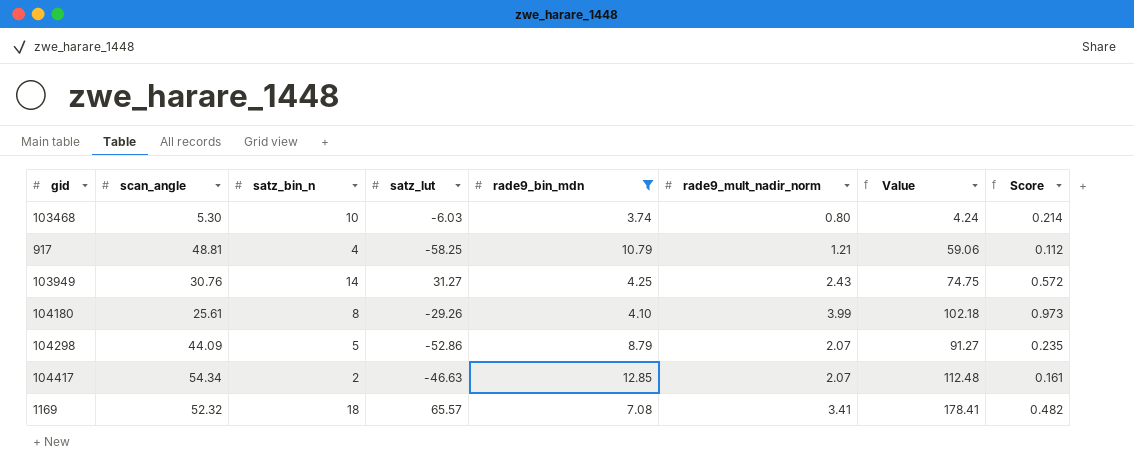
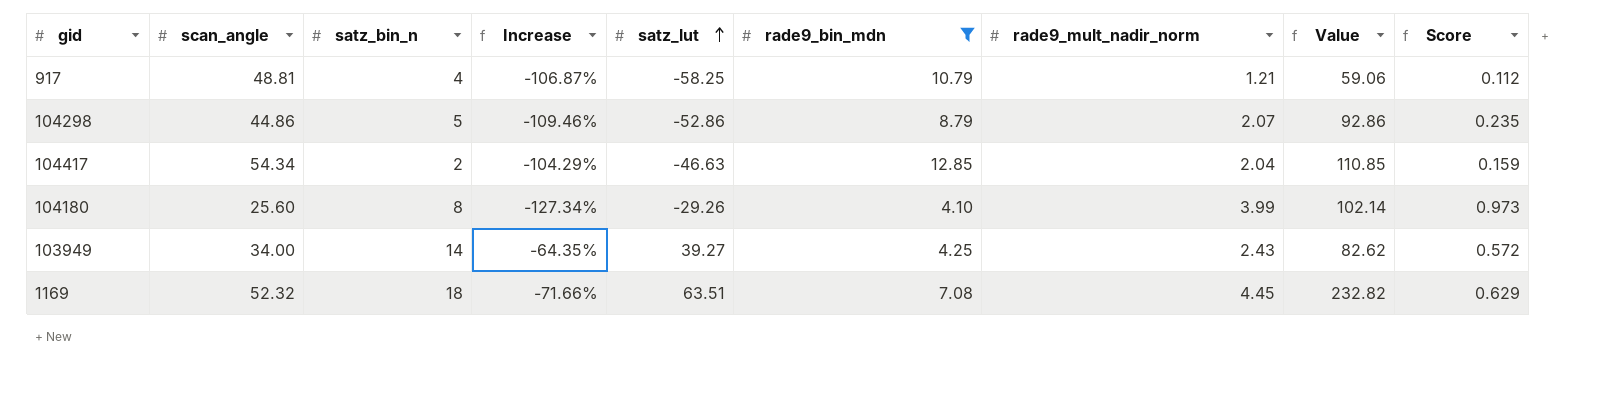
row order: none -> satz_lut ascending
column Increase | formula: none -> ([satz_bin_n] - [satz_lut]) / [satz_lut]
row 103468: 5.30 | 10 | -6.03 | 3.74 | 0.80 | 4.24 | 0.214 -> none
104298 | scan_angle: 44.09 -> 44.86
104298 | Value: 91.27 -> 92.86
104417 | rade9_mult_nadir_norm: 2.07 -> 2.04
104417 | Value: 112.48 -> 110.85
104417 | Score: 0.161 -> 0.159
104180 | scan_angle: 25.61 -> 25.60
104180 | Value: 102.18 -> 102.14
103949 | scan_angle: 30.76 -> 34.00
103949 | satz_lut: 31.27 -> 39.27
103949 | Value: 74.75 -> 82.62
1169 | satz_lut: 65.57 -> 63.51
1169 | rade9_mult_nadir_norm: 3.41 -> 4.45
1169 | Value: 178.41 -> 232.82
1169 | Score: 0.482 -> 0.629

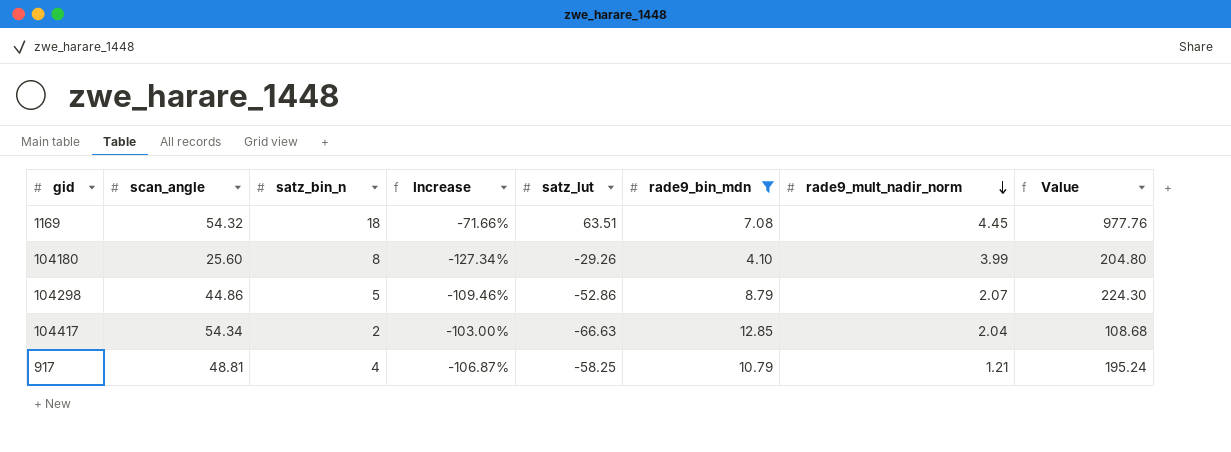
row order: satz_lut ascending -> rade9_mult_nadir_norm descending
column Score | formula: [rade9_mult_nadir_norm] / [rade9_bin_mdn] -> none
column Value | formula: [scan_angle] * [rade9_mult_nadir_norm] -> [scan_angle] * [satz_bin_n]
row 103949: 34.00 | 14 | -64.35% | 39.27 | 4.25 | 2.43 | 82.62 | 0.572 -> none
1169 | scan_angle: 52.32 -> 54.32
104417 | Increase: -104.29% -> -103.00%
104417 | satz_lut: -46.63 -> -66.63

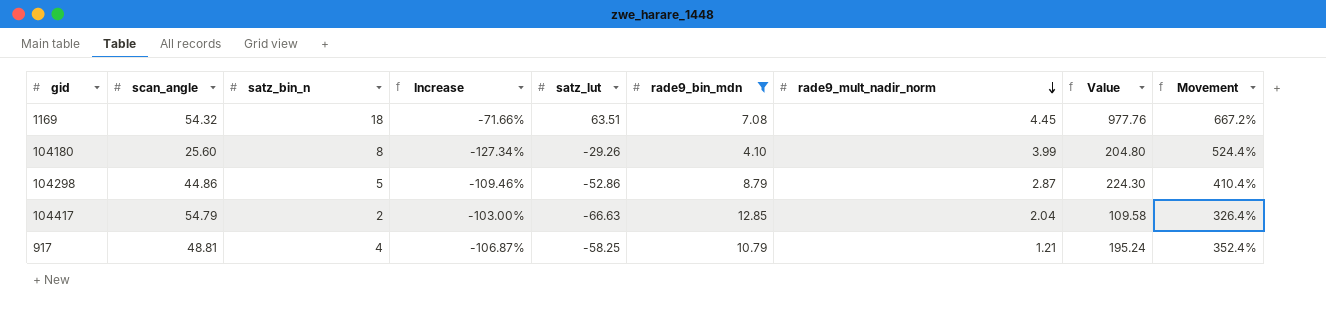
column Movement | formula: none -> ([scan_angle] - [rade9_bin_mdn]) / [rade9_bin_mdn]
104298 | rade9_mult_nadir_norm: 2.07 -> 2.87
104417 | scan_angle: 54.34 -> 54.79
104417 | Value: 108.68 -> 109.58

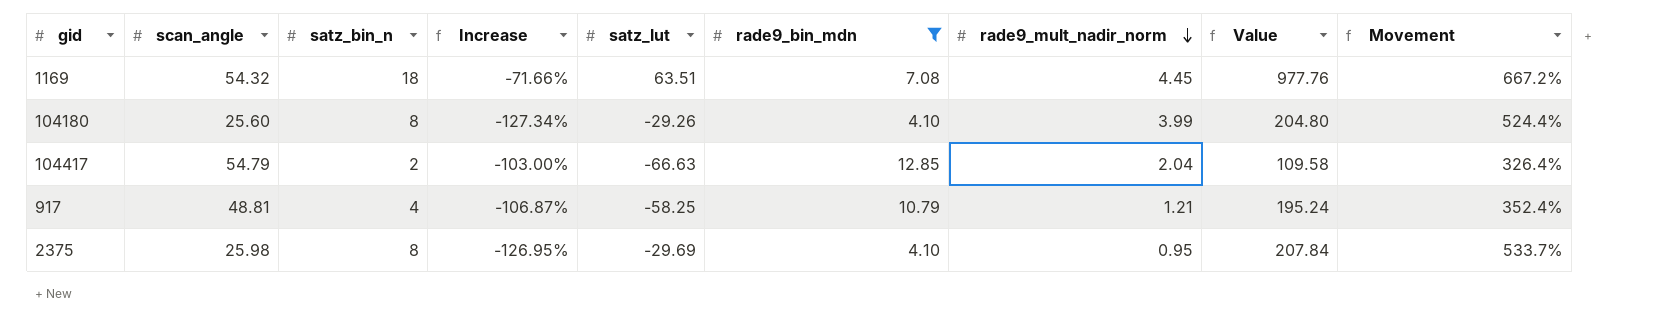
row 104298: 44.86 | 5 | -109.46% | -52.86 | 8.79 | 2.87 | 224.30 | 410.4% -> none
row 2375: none -> 25.98 | 8 | -126.95% | -29.69 | 4.10 | 0.95 | 207.84 | 533.7%

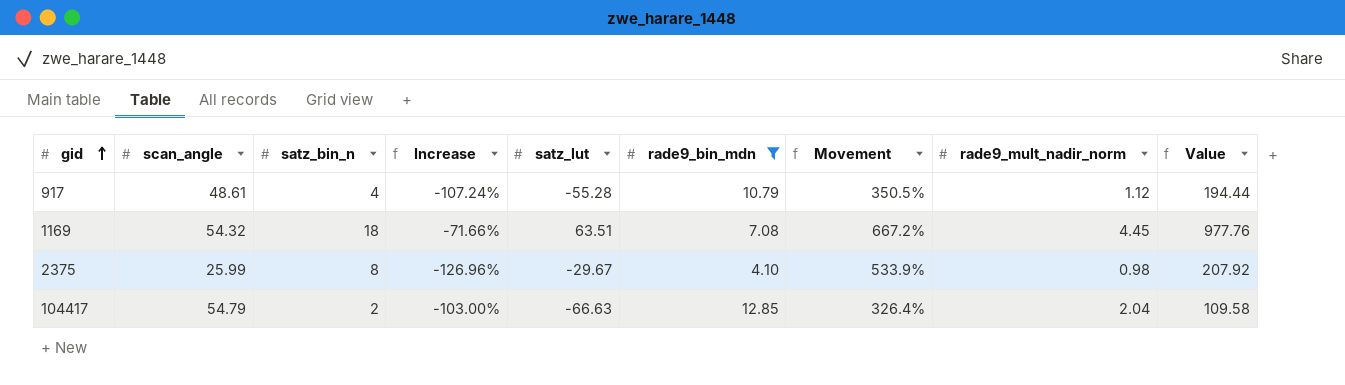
row order: rade9_mult_nadir_norm descending -> gid ascending
column Movement | position: 9 -> 7
row 104180: 25.60 | 8 | -127.34% | -29.26 | 4.10 | 3.99 | 204.80 | 524.4% -> none
917 | scan_angle: 48.81 -> 48.61
917 | Increase: -106.87% -> -107.24%
917 | satz_lut: -58.25 -> -55.28
917 | Movement: 352.4% -> 350.5%
917 | rade9_mult_nadir_norm: 1.21 -> 1.12
917 | Value: 195.24 -> 194.44
2375 | scan_angle: 25.98 -> 25.99
2375 | Increase: -126.95% -> -126.96%
2375 | satz_lut: -29.69 -> -29.67
2375 | Movement: 533.7% -> 533.9%
2375 | rade9_mult_nadir_norm: 0.95 -> 0.98
2375 | Value: 207.84 -> 207.92

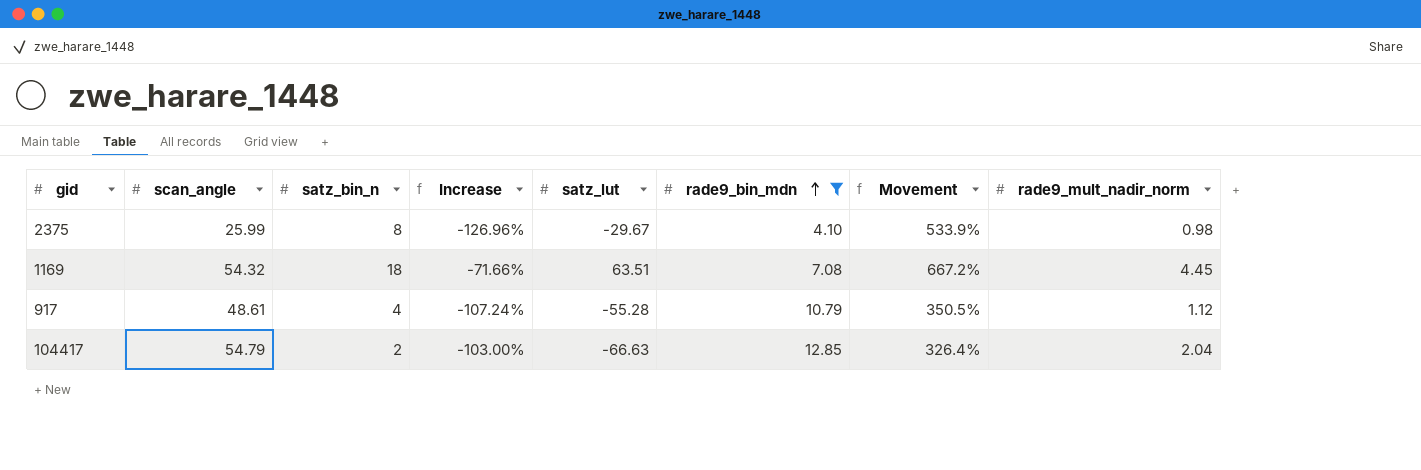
row order: gid ascending -> rade9_bin_mdn ascending
column Value | formula: [scan_angle] * [satz_bin_n] -> none

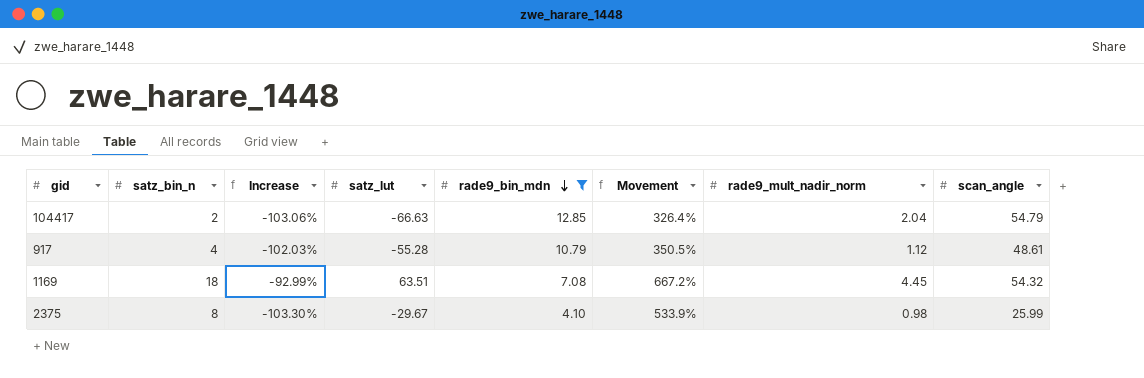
row order: rade9_bin_mdn ascending -> rade9_bin_mdn descending
column Increase | formula: ([satz_bin_n] - [satz_lut]) / [satz_lut] -> ([rade9_mult_nadir_norm] - [satz_lut]) / [satz_lut]
column scan_angle | position: 2 -> 8

